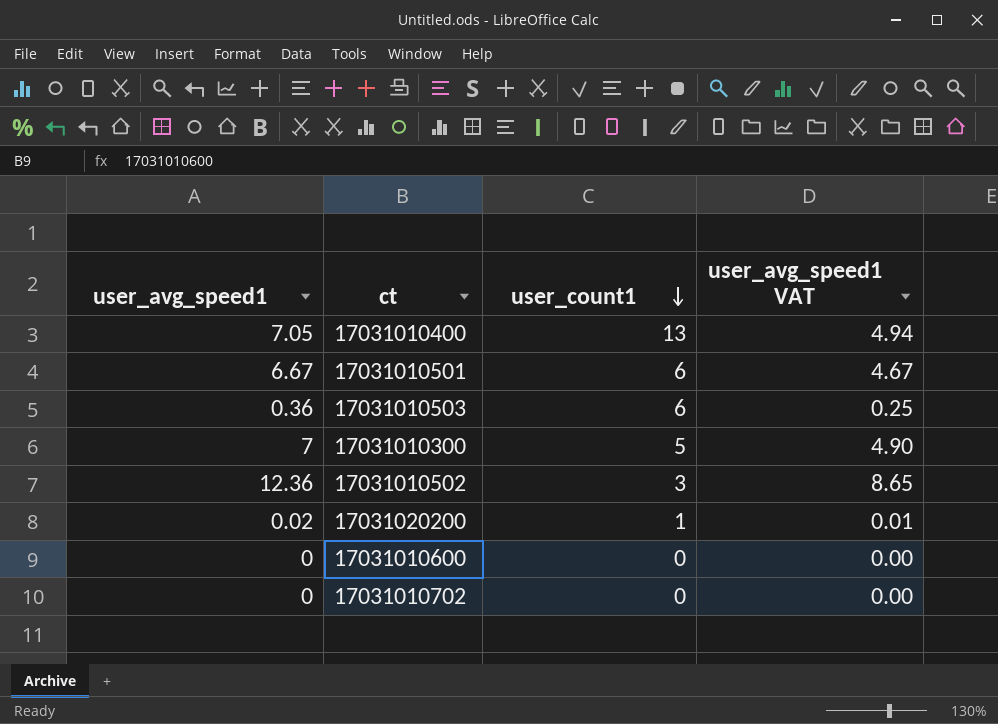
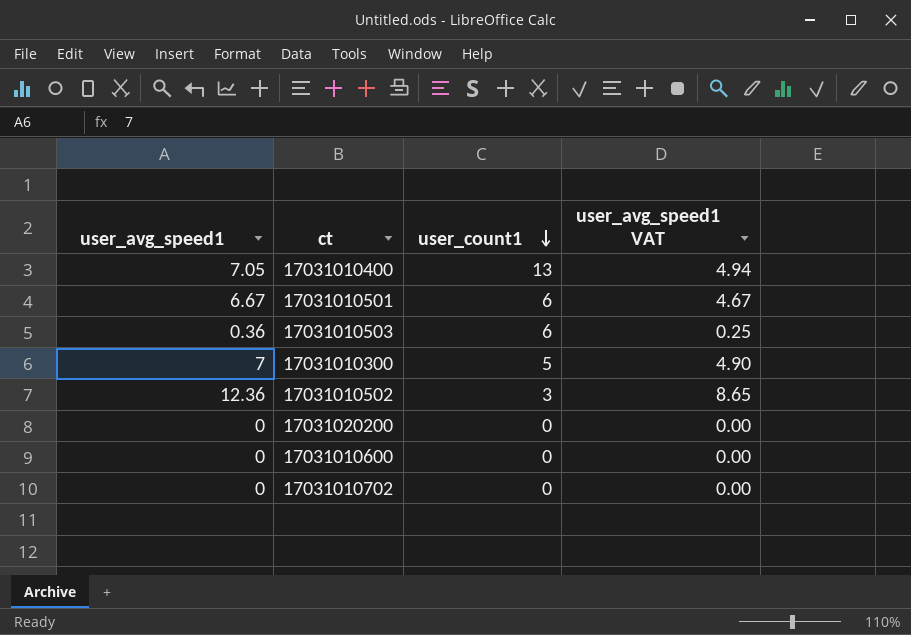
17031020200 | user_avg_speed1: 0.02 -> 0
17031020200 | user_count1: 1 -> 0
17031020200 | user_avg_speed1 VAT: 0.01 -> 0.00

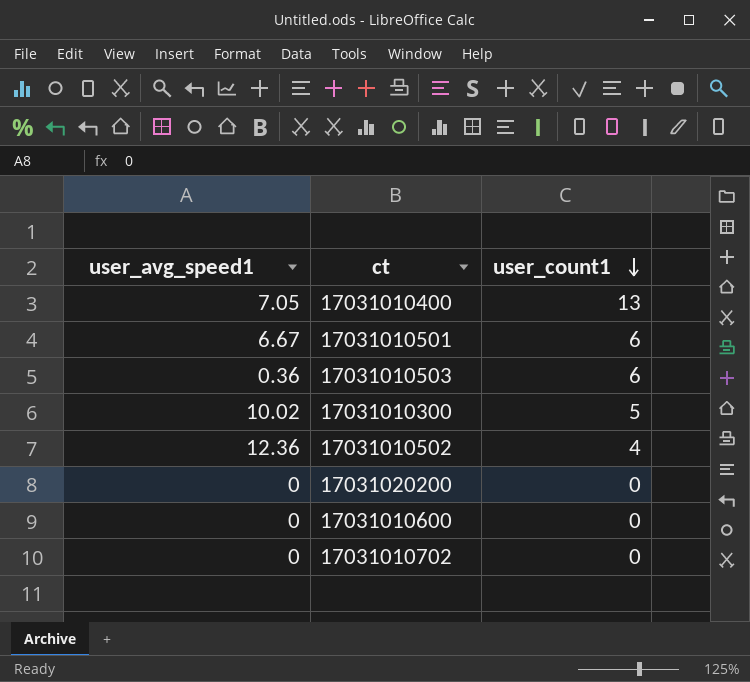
column user_avg_speed1 VAT | formula: [user_avg_speed1] * 0.7 -> none
17031010300 | user_avg_speed1: 7 -> 10.02
17031010502 | user_count1: 3 -> 4

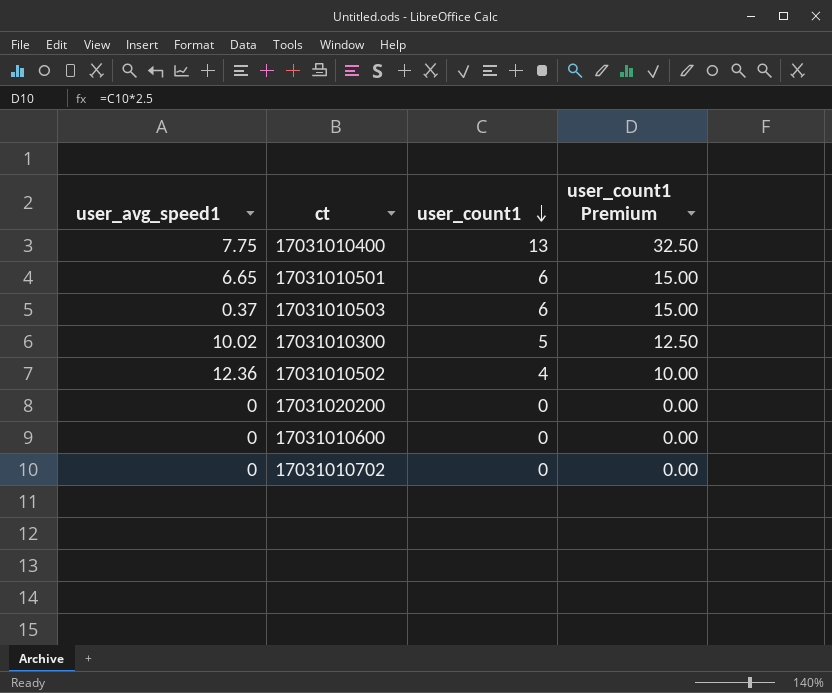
column user_count1 Premium | formula: none -> [user_count1] * 2.5
17031010400 | user_avg_speed1: 7.05 -> 7.75
17031010501 | user_avg_speed1: 6.67 -> 6.65
17031010503 | user_avg_speed1: 0.36 -> 0.37

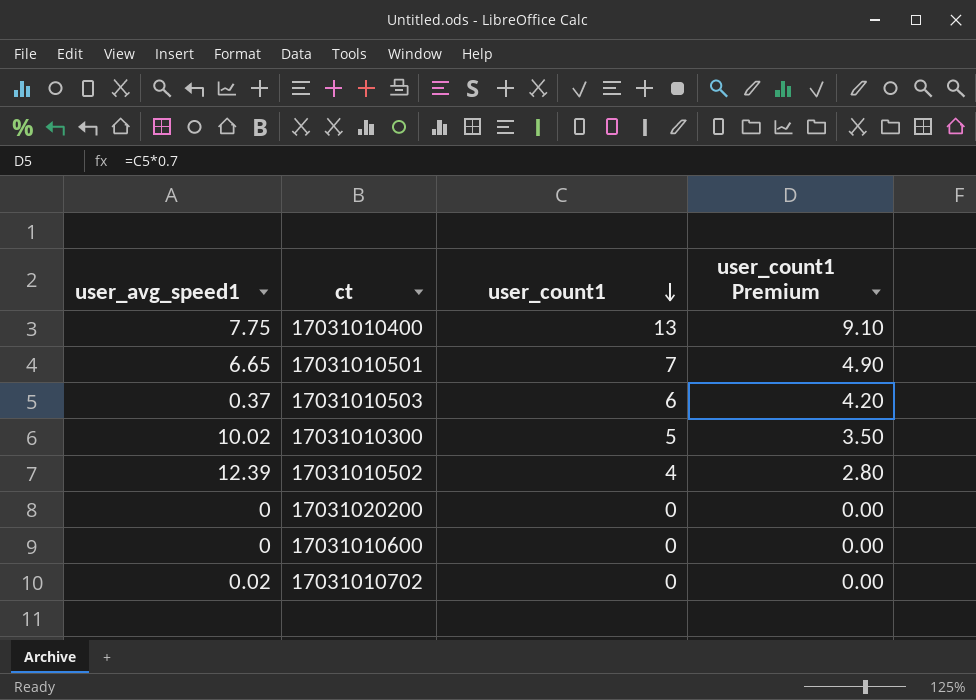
column user_count1 Premium | formula: [user_count1] * 2.5 -> [user_count1] * 0.7
17031010501 | user_count1: 6 -> 7
17031010502 | user_avg_speed1: 12.36 -> 12.39
17031010702 | user_avg_speed1: 0 -> 0.02

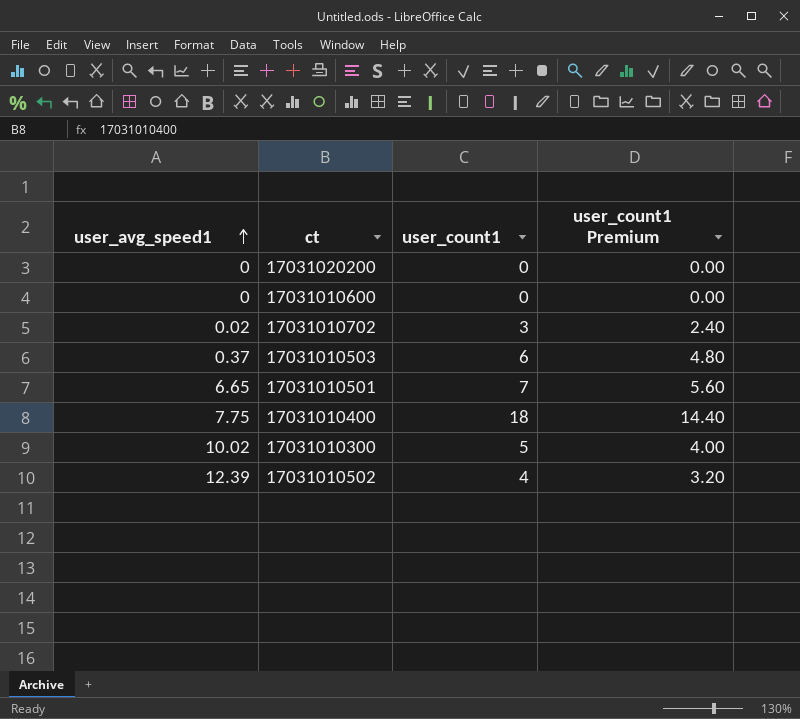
row order: user_count1 descending -> user_avg_speed1 ascending
column user_count1 Premium | formula: [user_count1] * 0.7 -> [user_count1] * 0.8
17031010702 | user_count1: 0 -> 3
17031010400 | user_count1: 13 -> 18

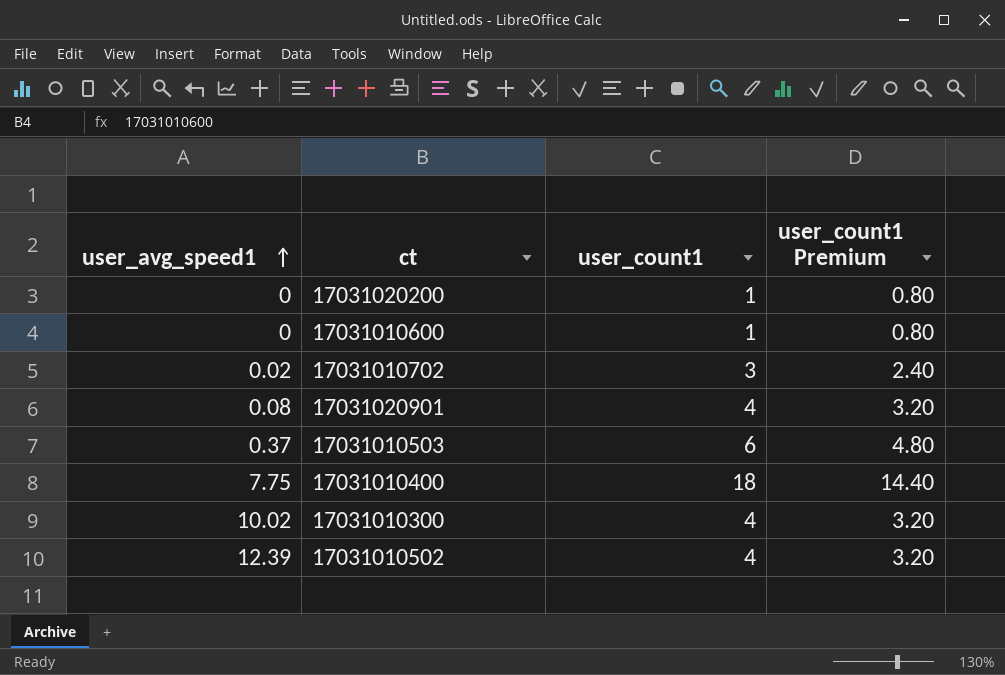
row 17031010501: 6.65 | 7 | 5.60 -> none
17031020200 | user_count1: 0 -> 1
17031020200 | user_count1 Premium: 0.00 -> 0.80
17031010600 | user_count1: 0 -> 1
17031010600 | user_count1 Premium: 0.00 -> 0.80
row 17031020901: none -> 0.08 | 4 | 3.20
17031010300 | user_count1: 5 -> 4
17031010300 | user_count1 Premium: 4.00 -> 3.20

